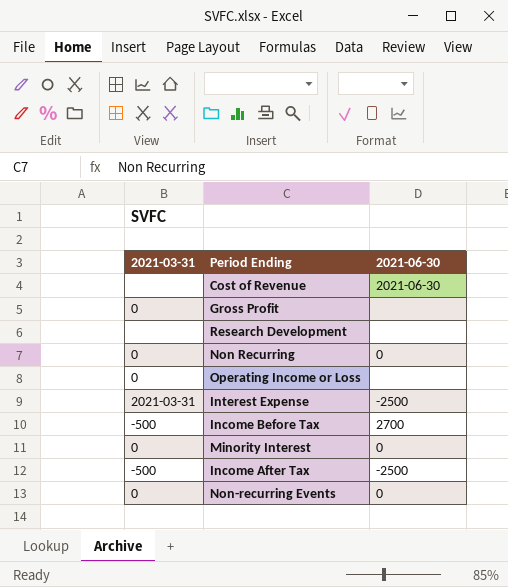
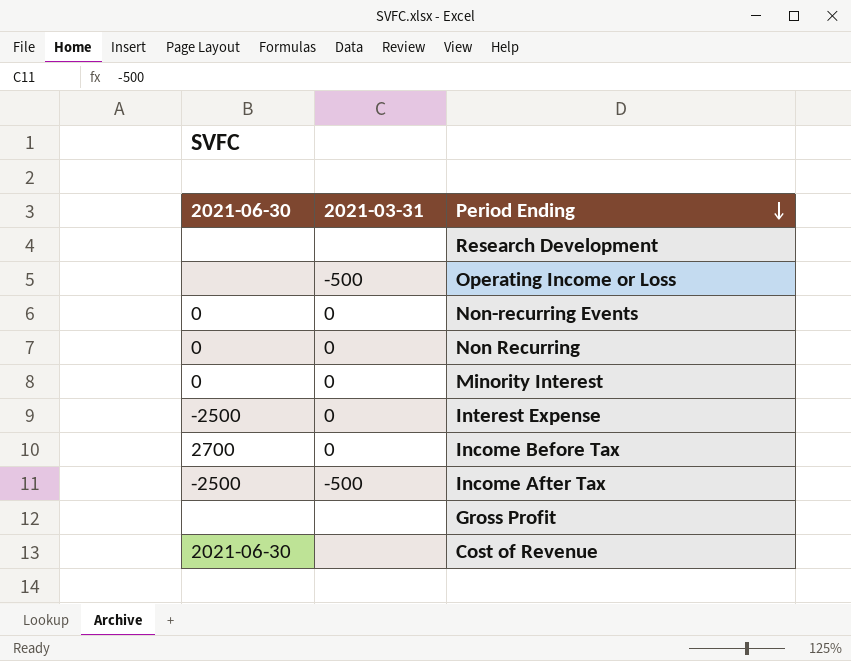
row order: none -> Period Ending descending
column 2021-06-30 | position: 3 -> 1
Operating Income or Loss | 2021-03-31: 0 -> -500
Interest Expense | 2021-03-31: 2021-03-31 -> 0
Income Before Tax | 2021-03-31: -500 -> 0
Gross Profit | 2021-03-31: 0 -> none

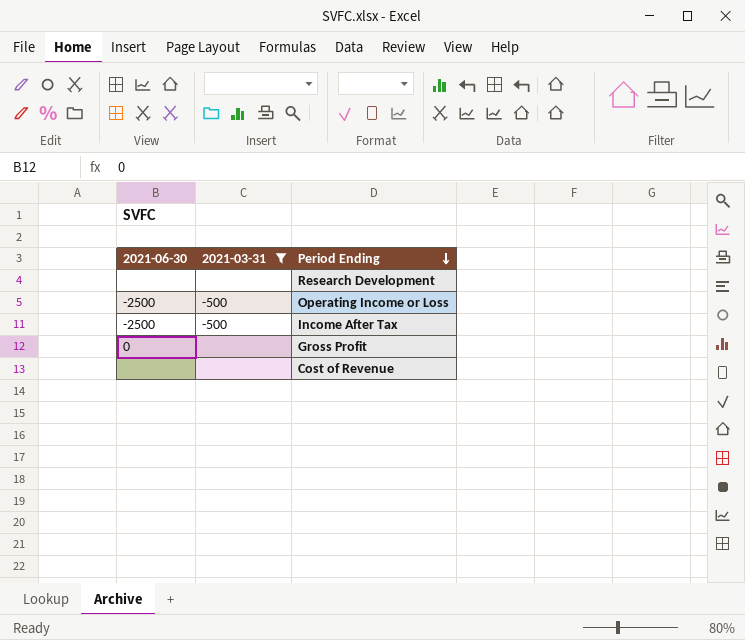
filter: none -> 2021-03-31 != 0
Operating Income or Loss | 2021-06-30: none -> -2500
Gross Profit | 2021-06-30: none -> 0
Cost of Revenue | 2021-06-30: 2021-06-30 -> none

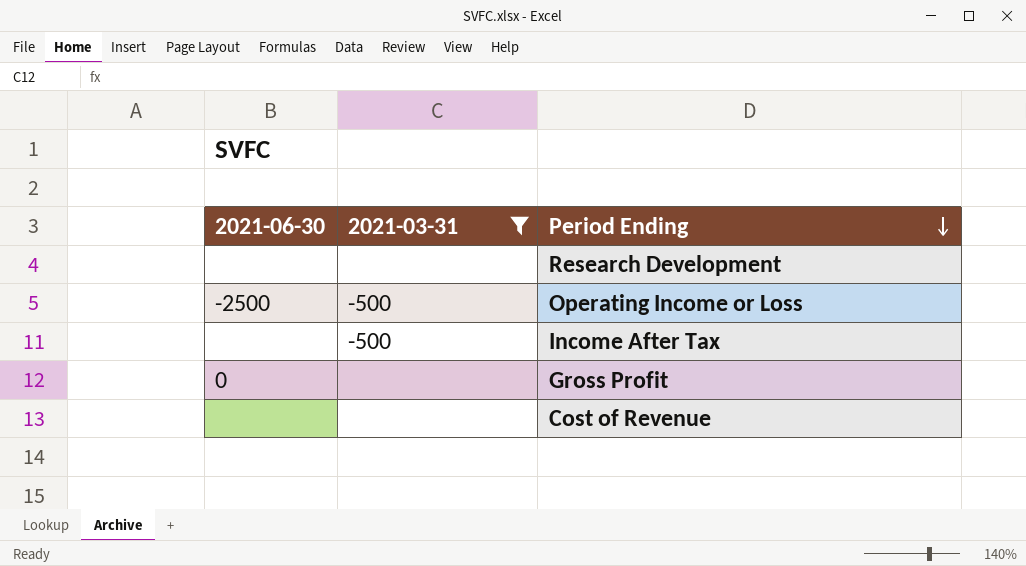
Income After Tax | 2021-06-30: -2500 -> none

